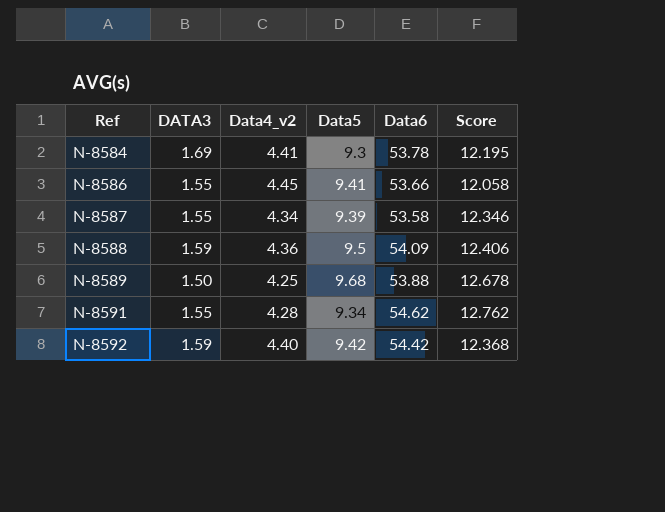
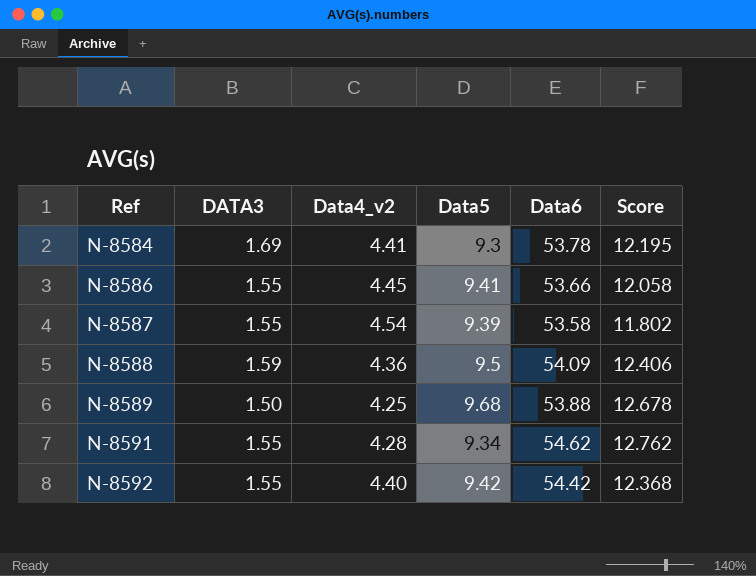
N-8587 | Data4_v2: 4.34 -> 4.54
N-8587 | Score: 12.346 -> 11.802
N-8592 | DATA3: 1.59 -> 1.55

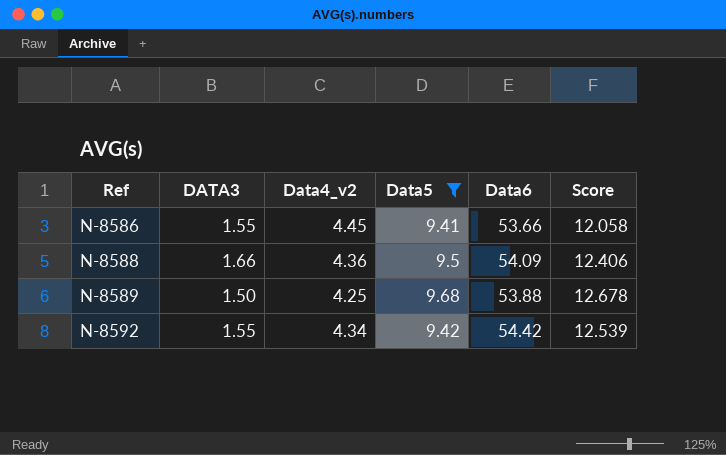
filter: none -> Data5 >= 9.41
N-8588 | DATA3: 1.59 -> 1.66
N-8592 | Data4_v2: 4.40 -> 4.34
N-8592 | Score: 12.368 -> 12.539

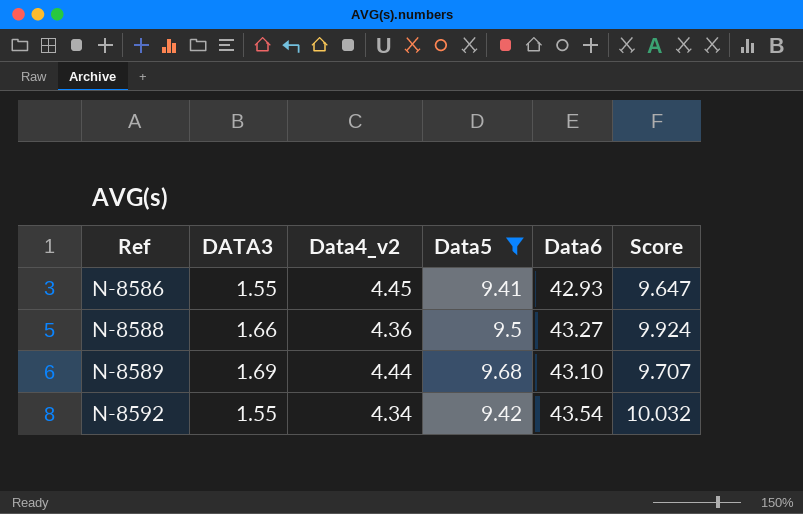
N-8586 | Data6: 53.66 -> 42.93
N-8586 | Score: 12.058 -> 9.647
N-8588 | Data6: 54.09 -> 43.27
N-8588 | Score: 12.406 -> 9.924
N-8589 | DATA3: 1.50 -> 1.69
N-8589 | Data4_v2: 4.25 -> 4.44
N-8589 | Data6: 53.88 -> 43.10
N-8589 | Score: 12.678 -> 9.707
N-8592 | Data6: 54.42 -> 43.54
N-8592 | Score: 12.539 -> 10.032

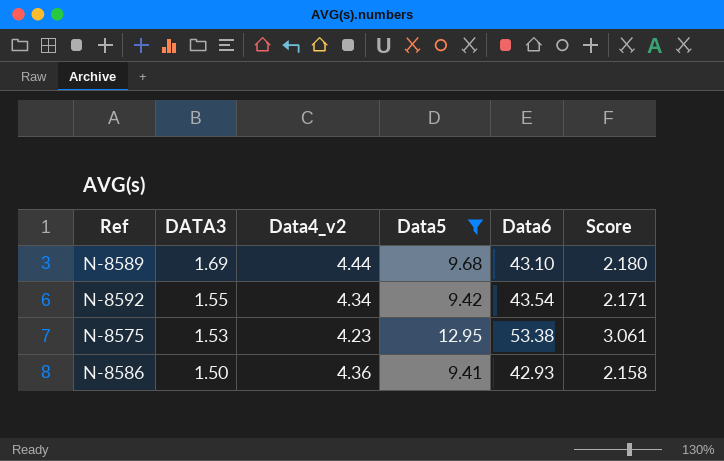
row order: Ref ascending -> DATA3 descending
column Score | formula: [Data6] / [Data4_v2] -> [Data5] / [Data4_v2]
row N-8588: 1.66 | 4.36 | 9.5 | 43.27 | 9.924 -> none
row N-8575: none -> 1.53 | 4.23 | 12.95 | 53.38 | 3.061
N-8586 | DATA3: 1.55 -> 1.50
N-8586 | Data4_v2: 4.45 -> 4.36

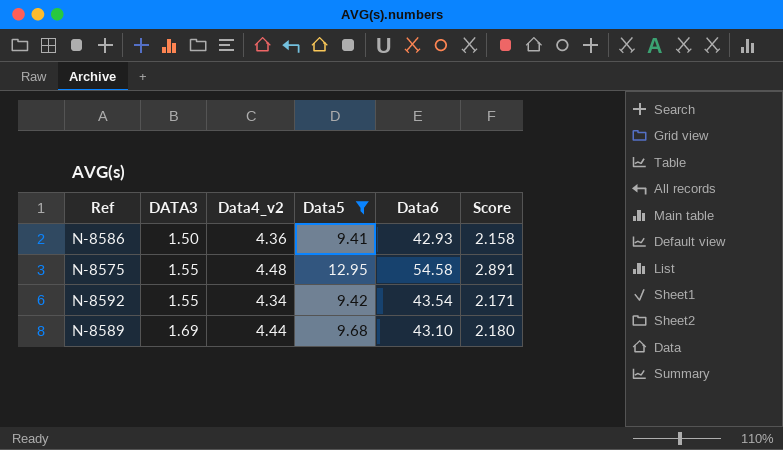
row order: DATA3 descending -> DATA3 ascending
N-8575 | DATA3: 1.53 -> 1.55
N-8575 | Data4_v2: 4.23 -> 4.48
N-8575 | Data6: 53.38 -> 54.58
N-8575 | Score: 3.061 -> 2.891

